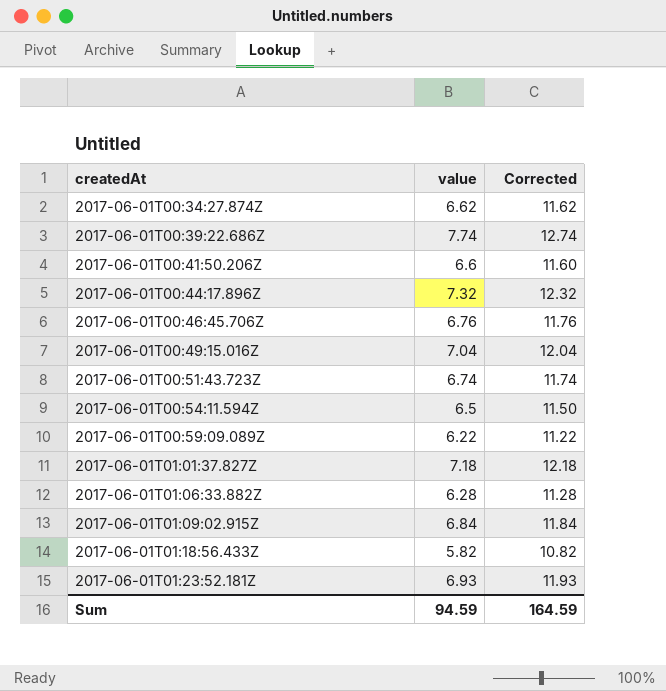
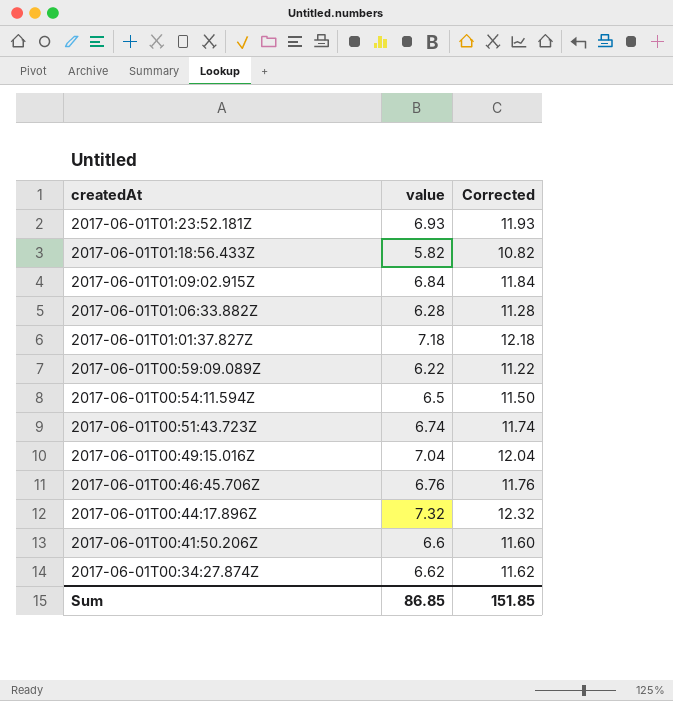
row order: createdAt ascending -> createdAt descending
row 2017-06-01T00:39:22.686Z: 7.74 | 12.74 -> none
Sum | value: 94.59 -> 86.85
Sum | Corrected: 164.59 -> 151.85

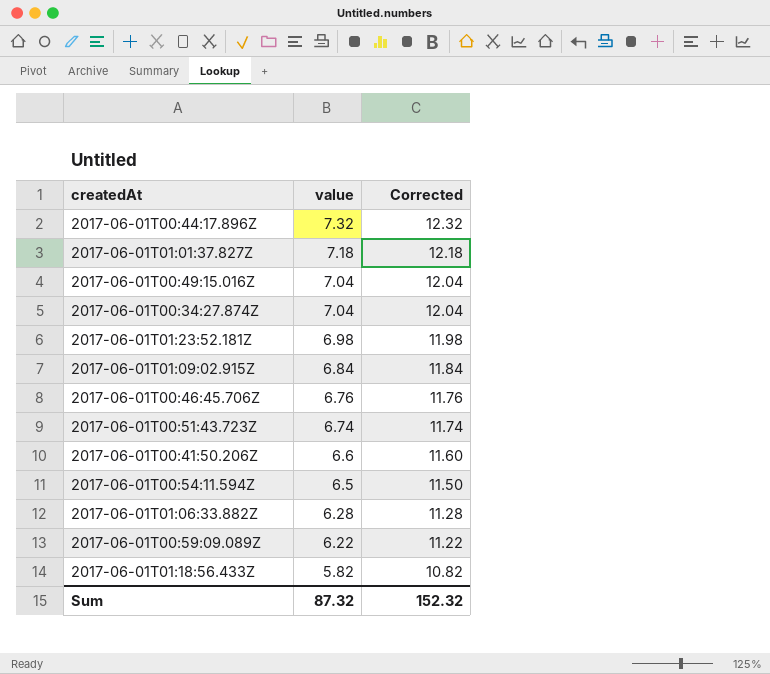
row order: createdAt descending -> value descending
2017-06-01T00:34:27.874Z | value: 6.62 -> 7.04
2017-06-01T00:34:27.874Z | Corrected: 11.62 -> 12.04
2017-06-01T01:23:52.181Z | value: 6.93 -> 6.98
2017-06-01T01:23:52.181Z | Corrected: 11.93 -> 11.98
Sum | value: 86.85 -> 87.32
Sum | Corrected: 151.85 -> 152.32

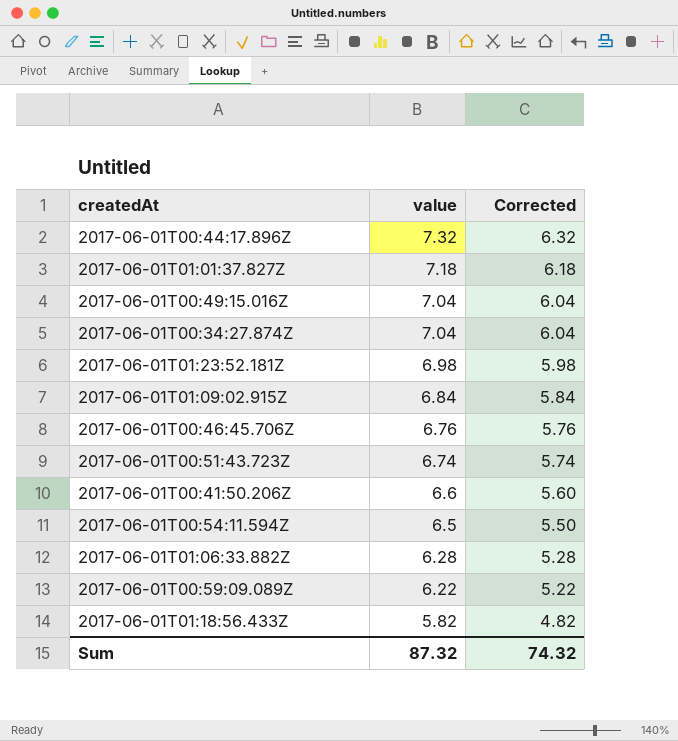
column Corrected | formula: [value] + 5 -> [value] - 1
Sum | Corrected: 152.32 -> 74.32

